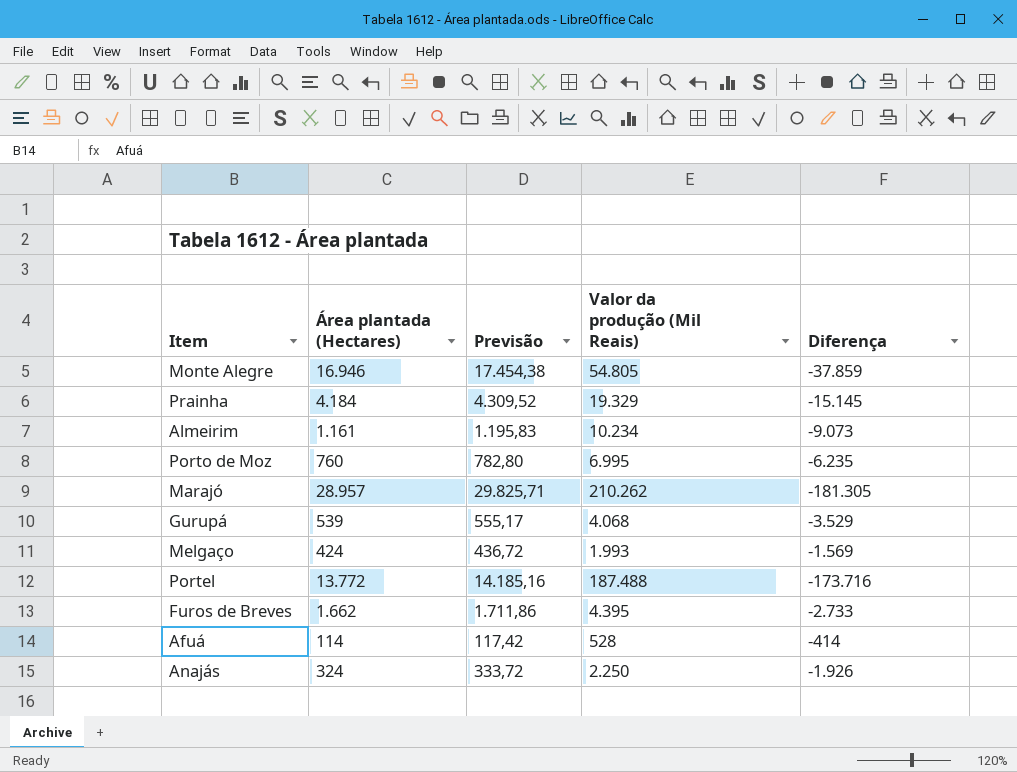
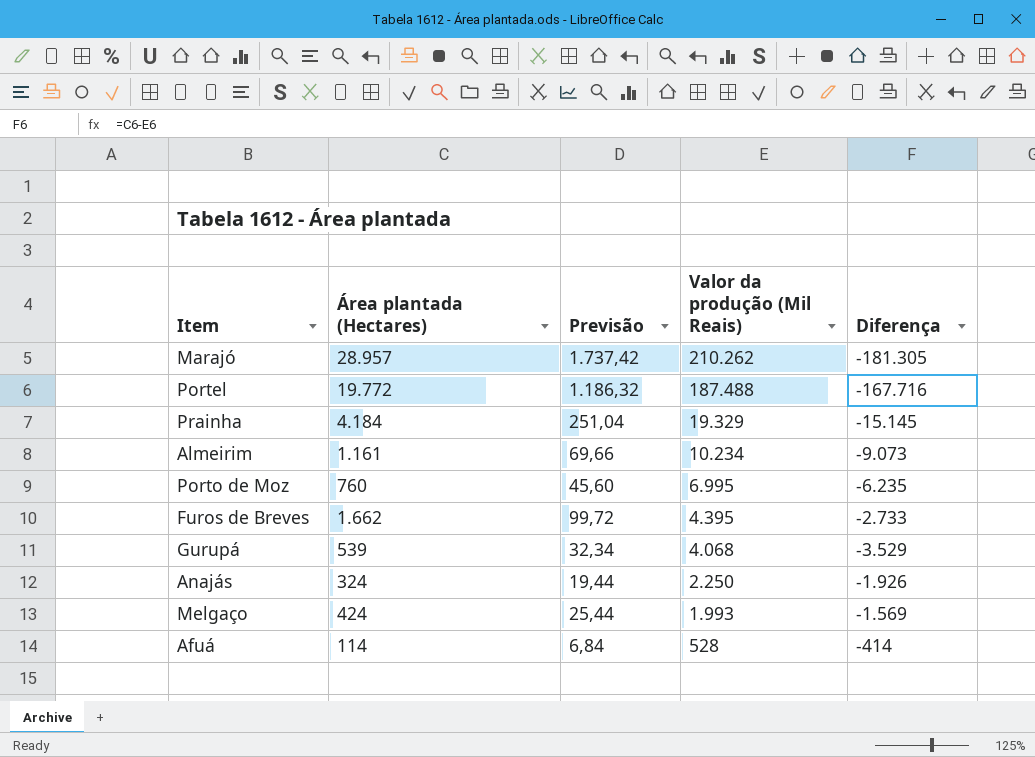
row order: none -> Valor da produção (Mil Reais) descending
column Previsão | formula: [Área plantada (Hectares)] * 1,03 -> [Área plantada (Hectares)] * 0,06
row Monte Alegre: 16.946 | 17.454,38 | 54.805 | -37.859 -> none
Portel | Área plantada (Hectares): 13.772 -> 19.772
Portel | Diferença: -173.716 -> -167.716

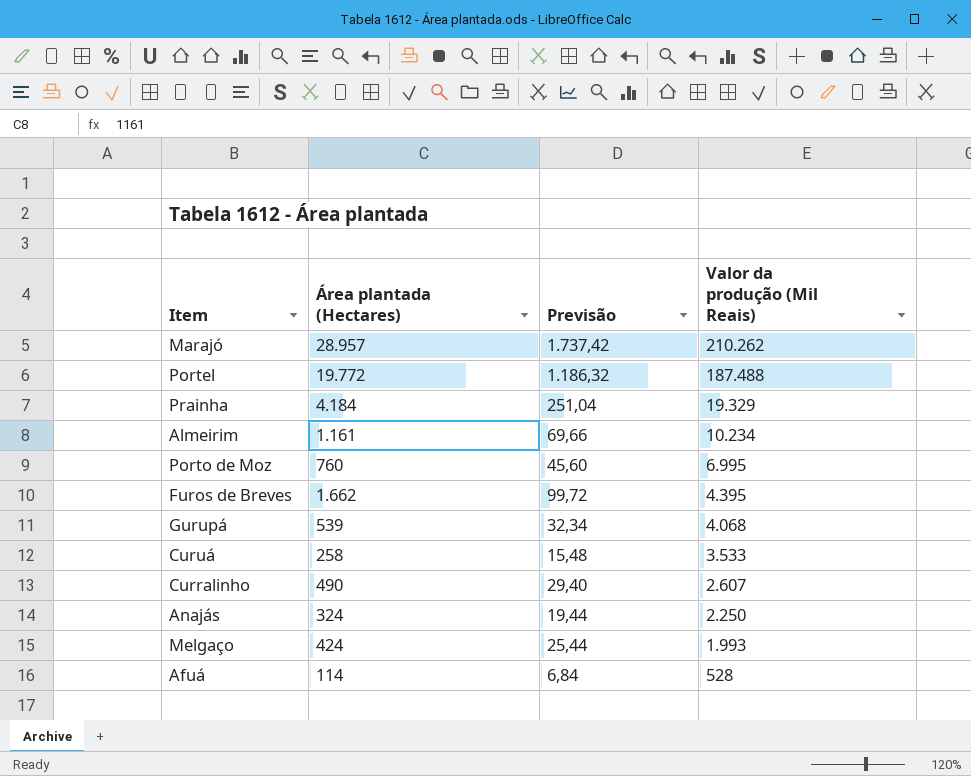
column Diferença | formula: [Área plantada (Hectares)] - [Valor da produção (Mil Reais)] -> none
row Curuá: none -> 258 | 15,48 | 3.533
row Curralinho: none -> 490 | 29,40 | 2.607

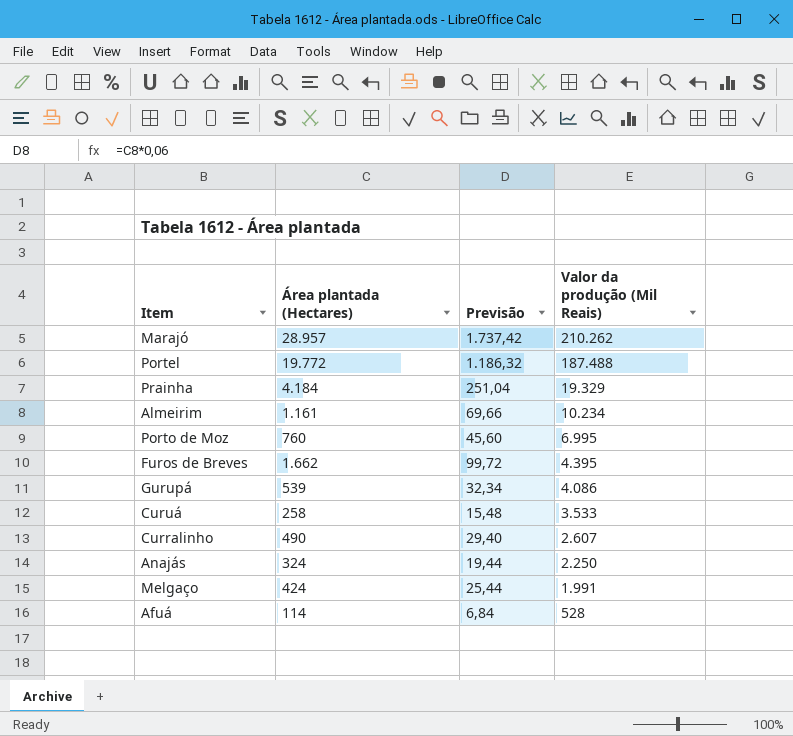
Gurupá | Valor da produção (Mil Reais): 4.068 -> 4.086
Melgaço | Valor da produção (Mil Reais): 1.993 -> 1.991

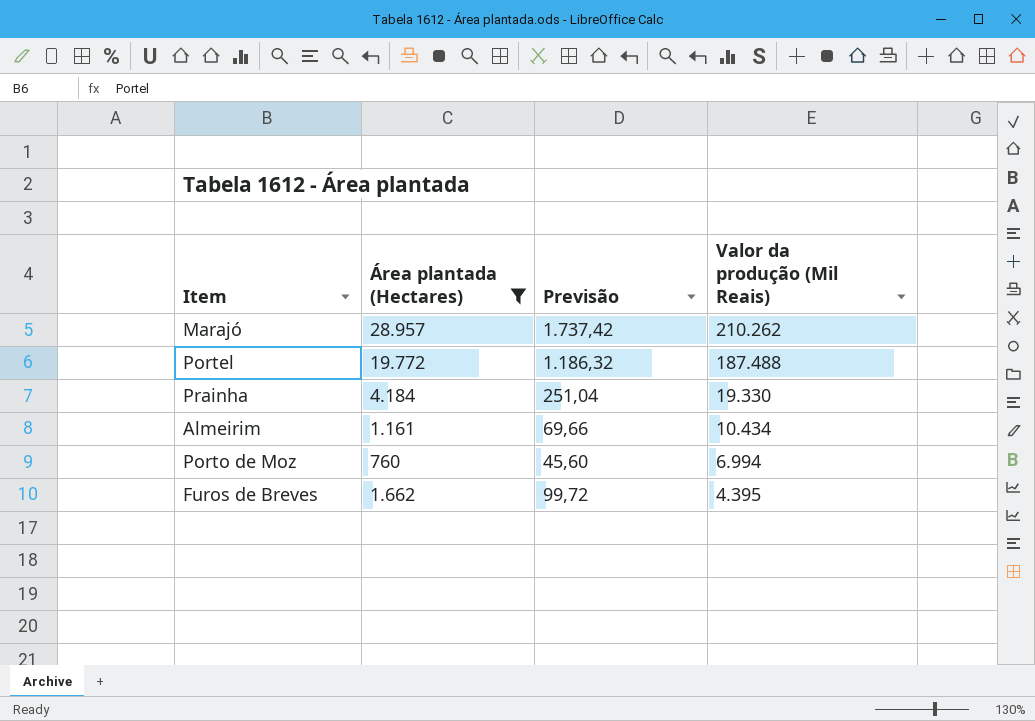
filter: none -> Área plantada (Hectares) >= 760
Prainha | Valor da produção (Mil Reais): 19.329 -> 19.330
Almeirim | Valor da produção (Mil Reais): 10.234 -> 10.434
Porto de Moz | Valor da produção (Mil Reais): 6.995 -> 6.994

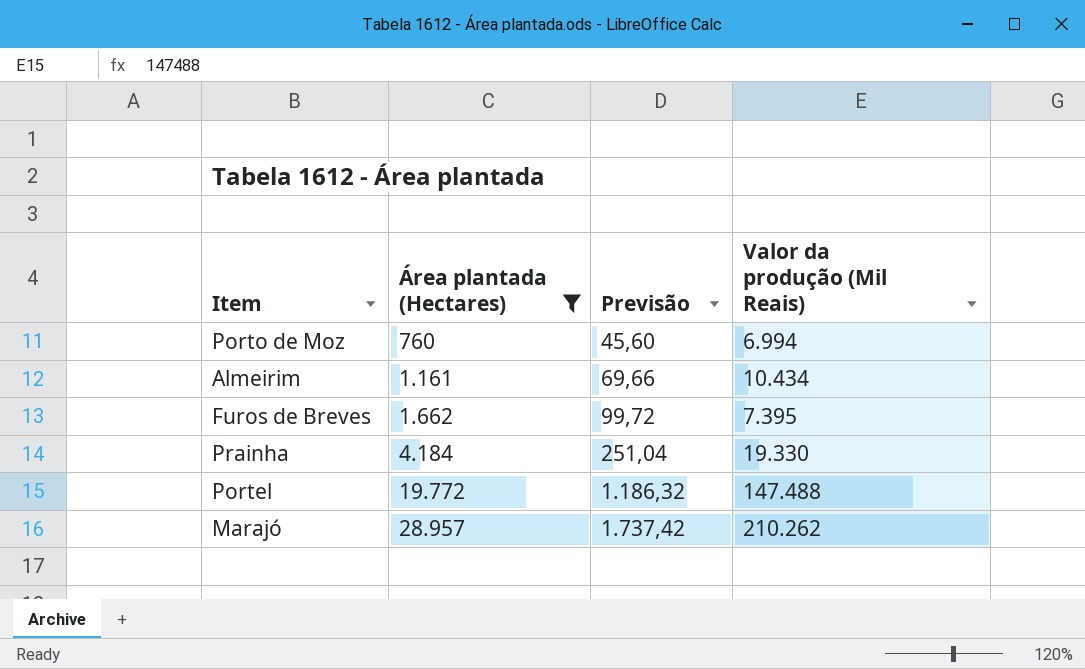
row order: Valor da produção (Mil Reais) descending -> Área plantada (Hectares) ascending
Furos de Breves | Valor da produção (Mil Reais): 4.395 -> 7.395
Portel | Valor da produção (Mil Reais): 187.488 -> 147.488

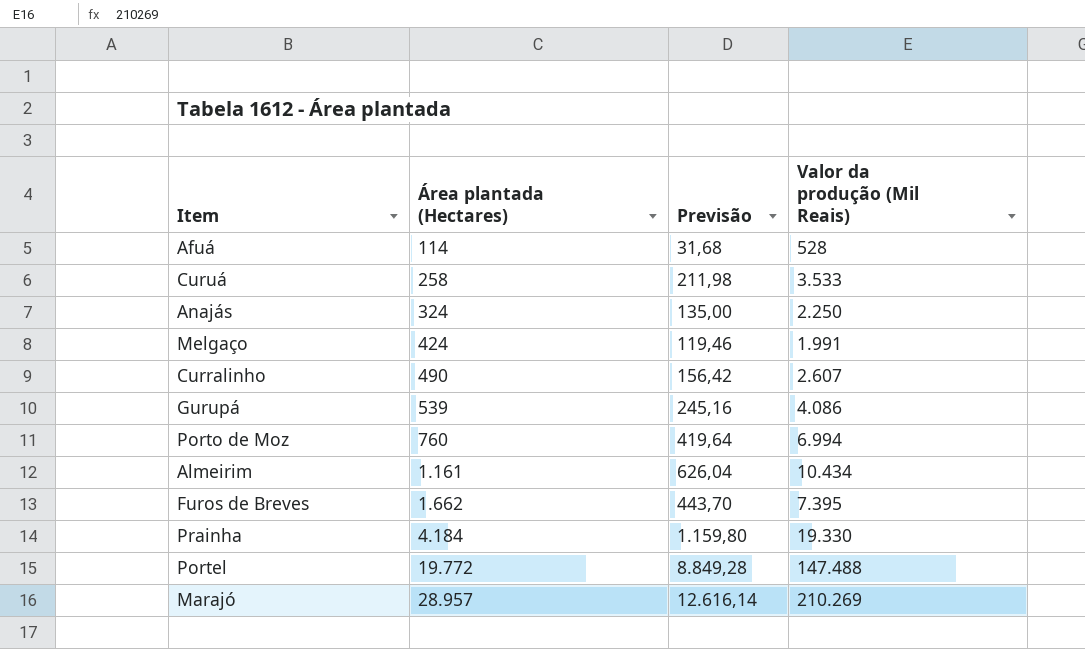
filter: Área plantada (Hectares) >= 760 -> none
column Previsão | formula: [Área plantada (Hectares)] * 0,06 -> [Valor da produção (Mil Reais)] * 0,06
Marajó | Valor da produção (Mil Reais): 210.262 -> 210.269

